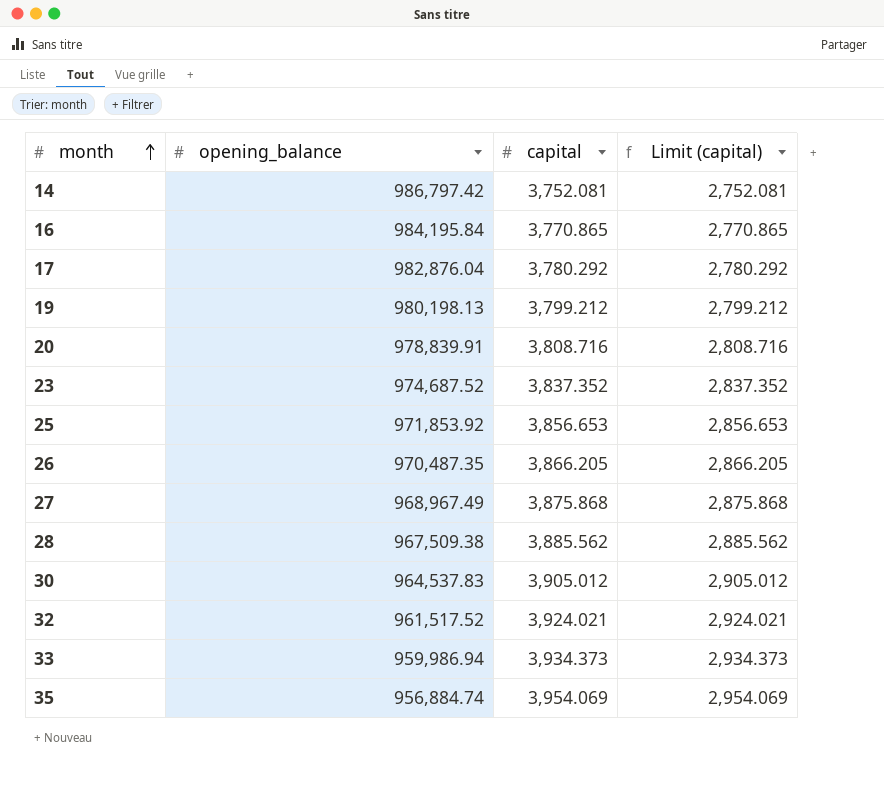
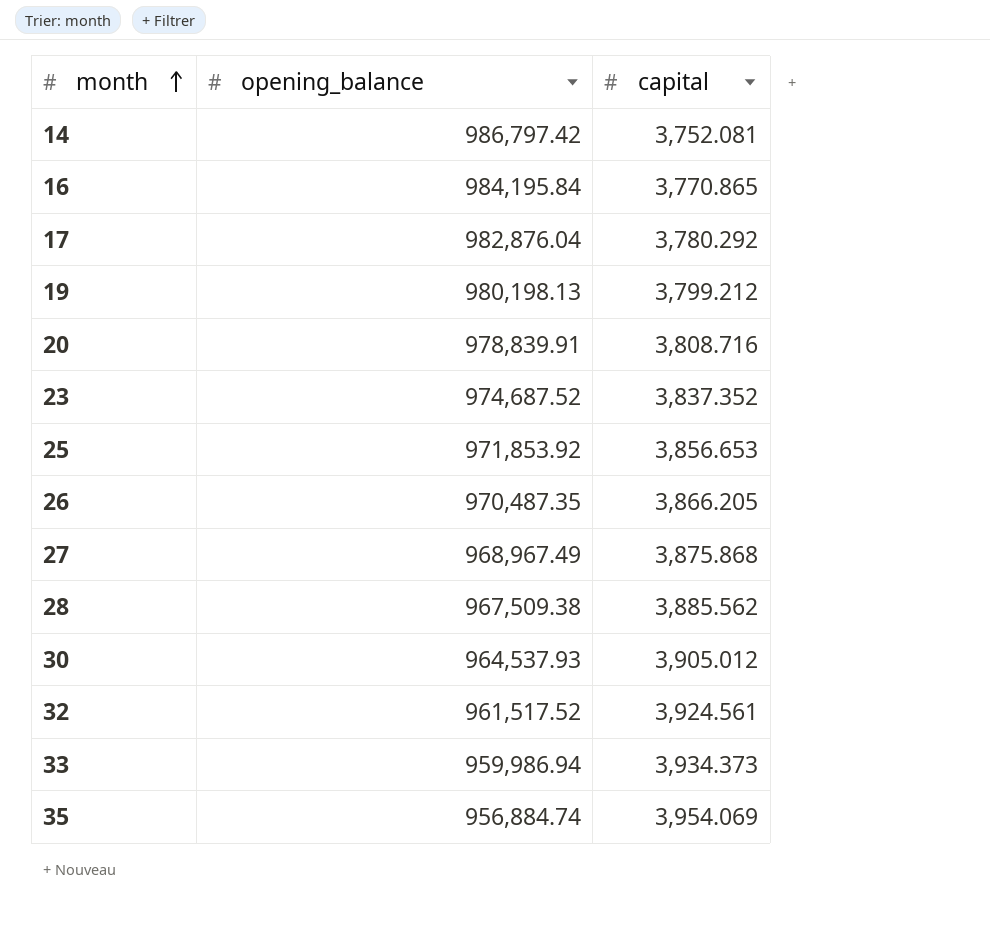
column Limit (capital) | formula: [capital] - 1000 -> none
30 | opening_balance: 964,537.83 -> 964,537.93
32 | capital: 3,924.021 -> 3,924.561

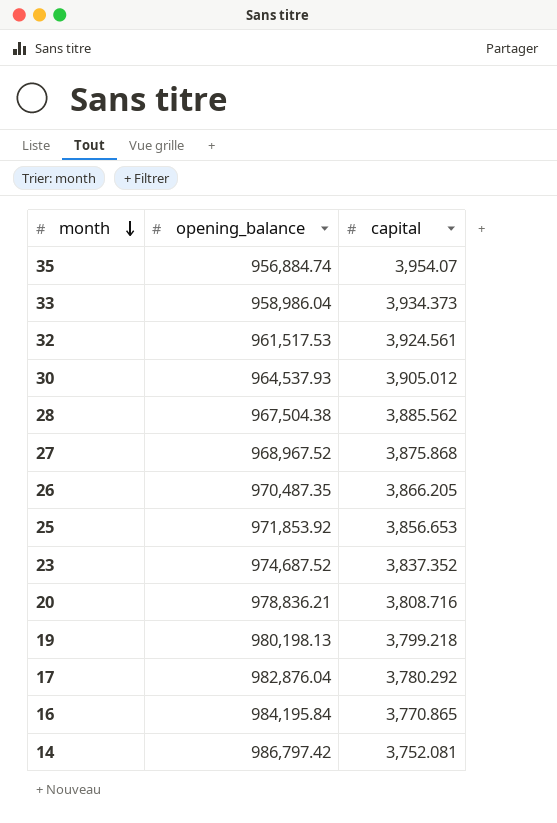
row order: month ascending -> month descending
35 | capital: 3,954.069 -> 3,954.07
33 | opening_balance: 959,986.94 -> 958,986.04
32 | opening_balance: 961,517.52 -> 961,517.53
28 | opening_balance: 967,509.38 -> 967,504.38
27 | opening_balance: 968,967.49 -> 968,967.52
20 | opening_balance: 978,839.91 -> 978,836.21
19 | capital: 3,799.212 -> 3,799.218

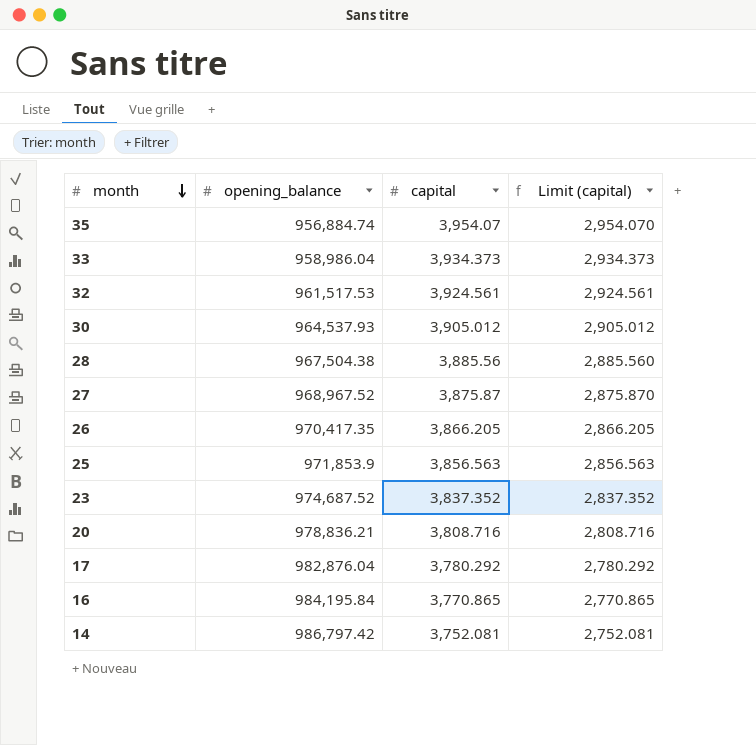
column Limit (capital) | formula: none -> [capital] - 1000
row 19: 980,198.13 | 3,799.218 -> none
28 | capital: 3,885.562 -> 3,885.56
27 | capital: 3,875.868 -> 3,875.87
26 | opening_balance: 970,487.35 -> 970,417.35
25 | opening_balance: 971,853.92 -> 971,853.9
25 | capital: 3,856.653 -> 3,856.563

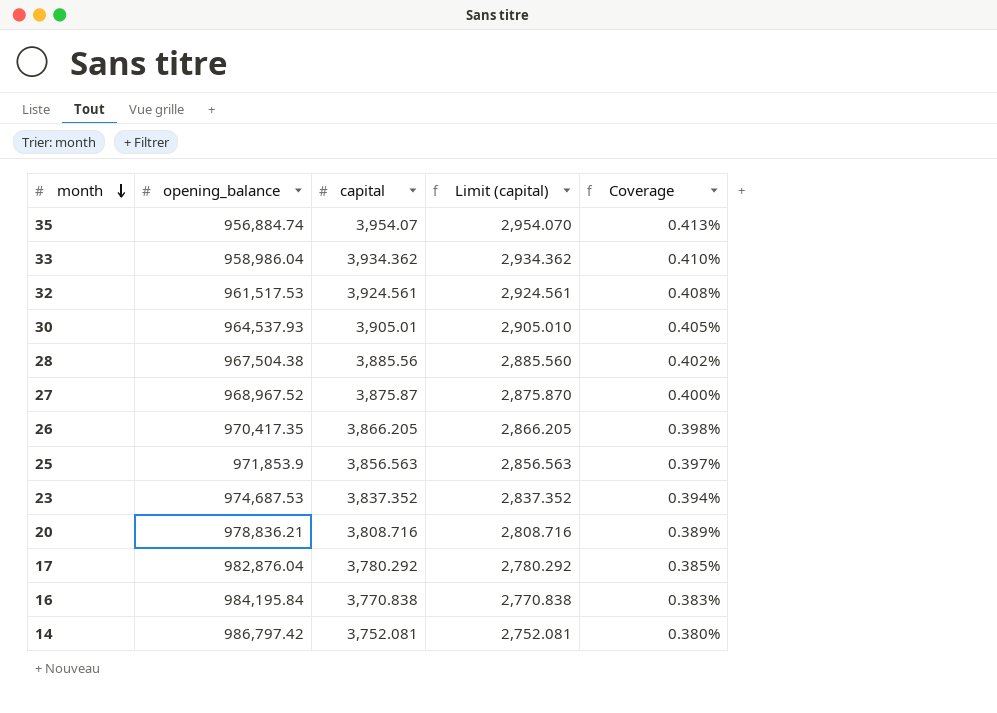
column Coverage | formula: none -> [capital] / [opening_balance]
33 | capital: 3,934.373 -> 3,934.362
33 | Limit (capital): 2,934.373 -> 2,934.362
30 | capital: 3,905.012 -> 3,905.01
30 | Limit (capital): 2,905.012 -> 2,905.010
23 | opening_balance: 974,687.52 -> 974,687.53
16 | capital: 3,770.865 -> 3,770.838
16 | Limit (capital): 2,770.865 -> 2,770.838

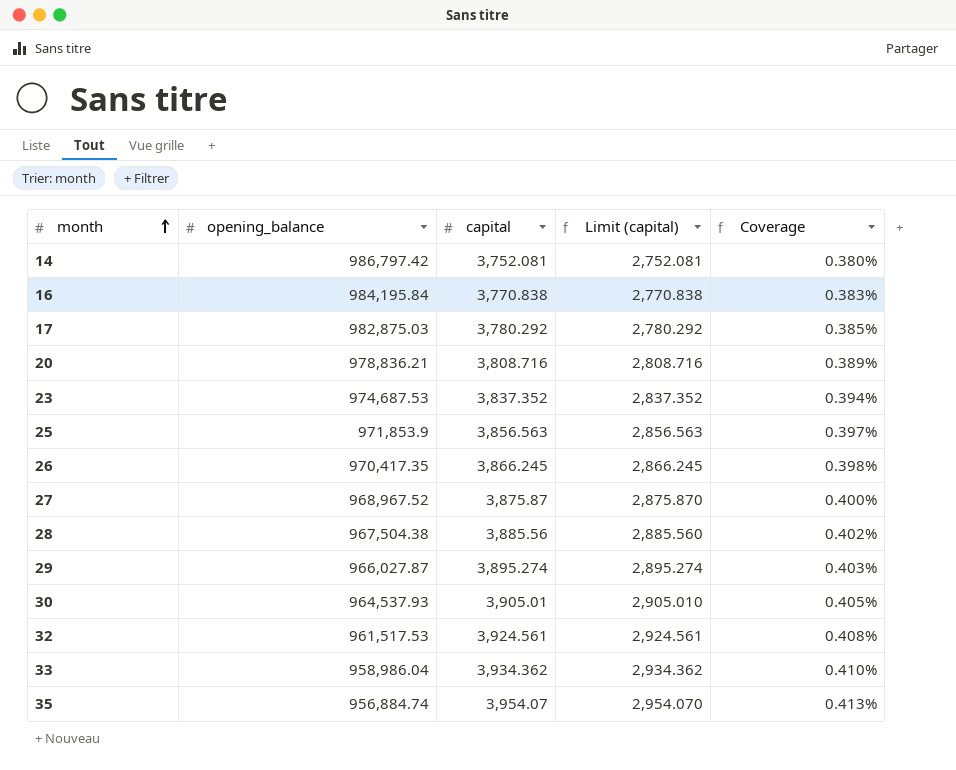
row order: month descending -> month ascending
17 | opening_balance: 982,876.04 -> 982,875.03
26 | capital: 3,866.205 -> 3,866.245
26 | Limit (capital): 2,866.205 -> 2,866.245
row 29: none -> 966,027.87 | 3,895.274 | 2,895.274 | 0.403%

